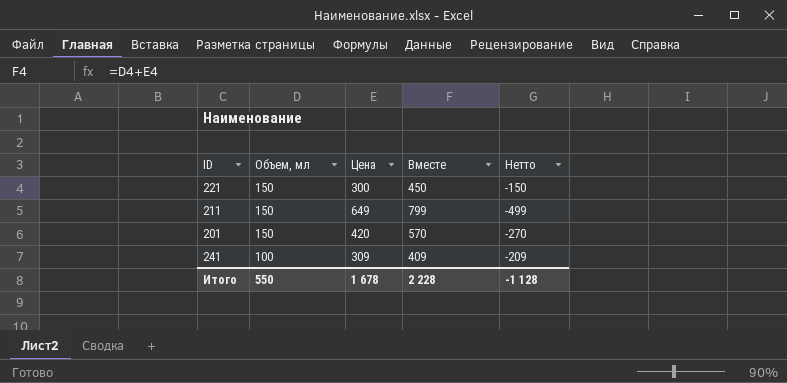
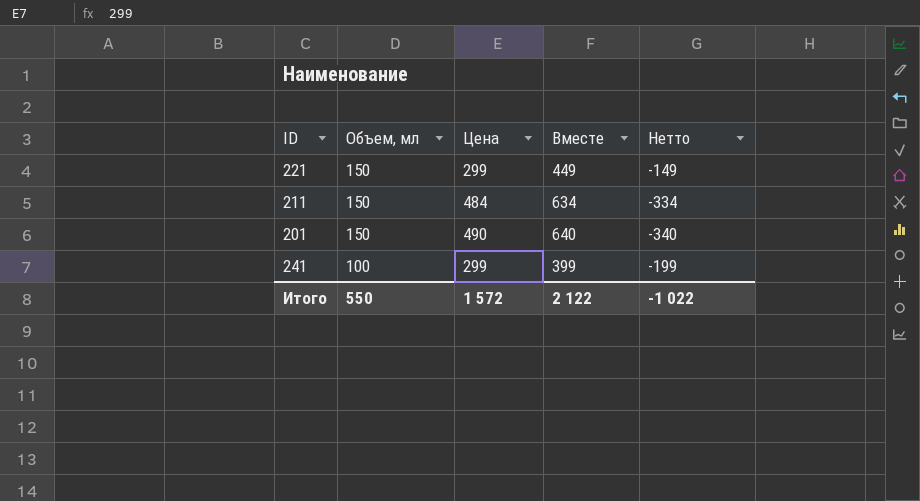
221 | Цена: 300 -> 299
221 | Вместе: 450 -> 449
221 | Нетто: -150 -> -149
211 | Цена: 649 -> 484
211 | Вместе: 799 -> 634
211 | Нетто: -499 -> -334
201 | Цена: 420 -> 490
201 | Вместе: 570 -> 640
201 | Нетто: -270 -> -340
241 | Цена: 309 -> 299
241 | Вместе: 409 -> 399
241 | Нетто: -209 -> -199
Итого | Цена: 1 678 -> 1 572
Итого | Вместе: 2 228 -> 2 122
Итого | Нетто: -1 128 -> -1 022

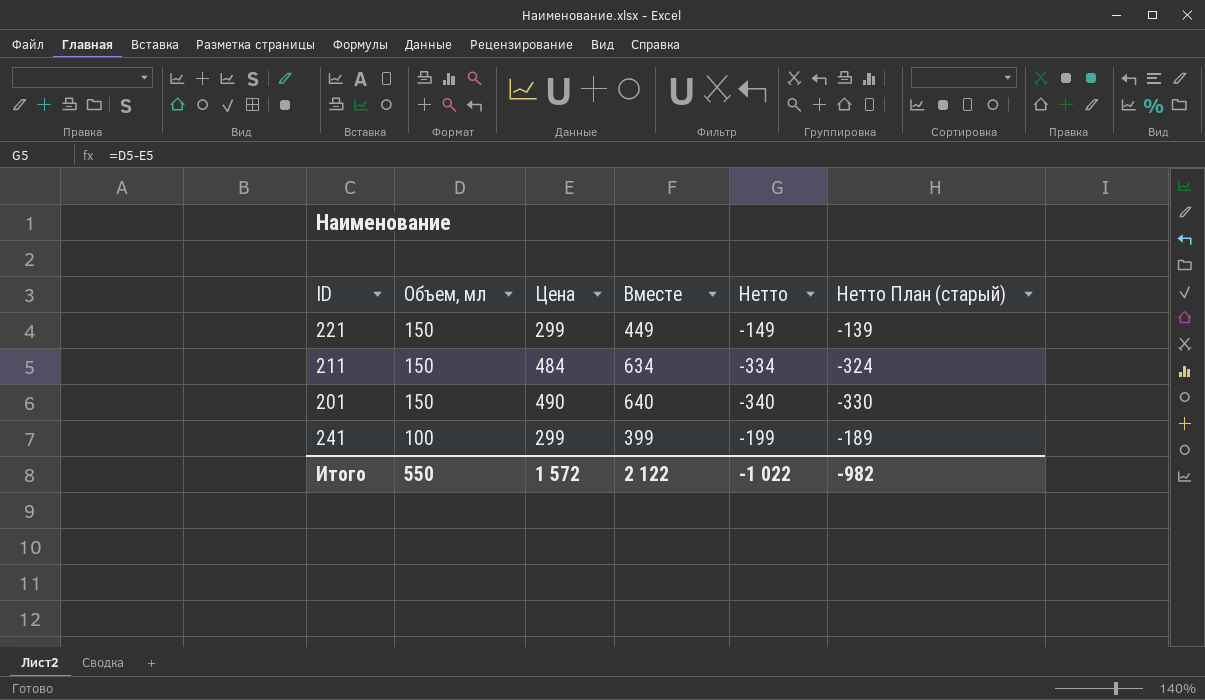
column Нетто План (старый) | formula: none -> [Нетто] + 10

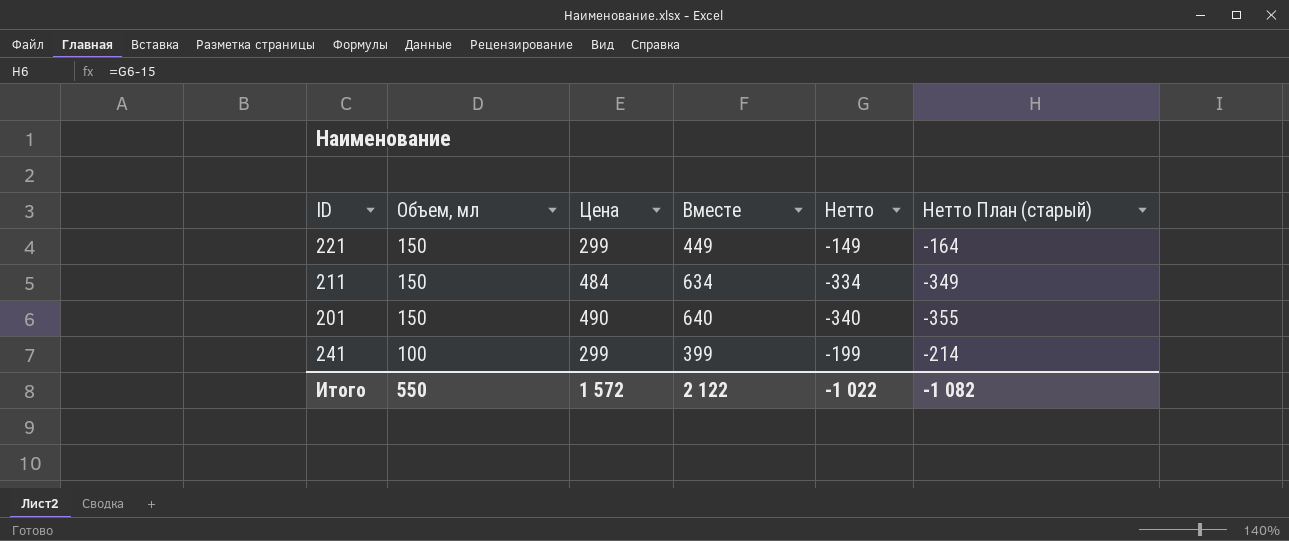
column Нетто План (старый) | formula: [Нетто] + 10 -> [Нетто] - 15
Итого | Нетто План (старый): -982 -> -1 082

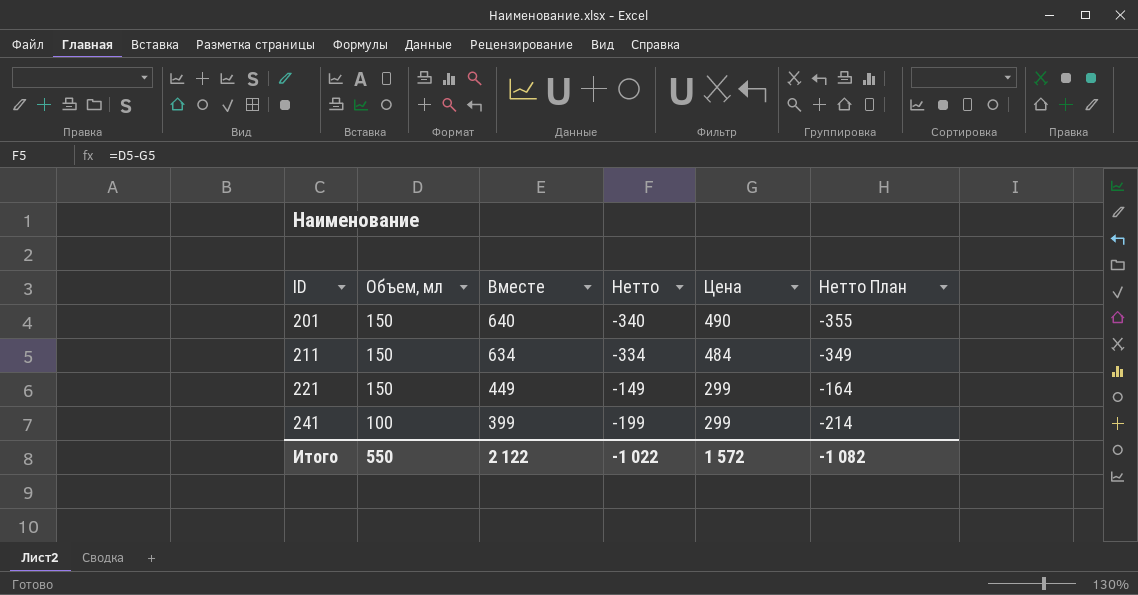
row order: Объем, мл descending -> ID ascending
column Цена | position: 3 -> 5
column name: Нетто План (старый) -> Нетто План

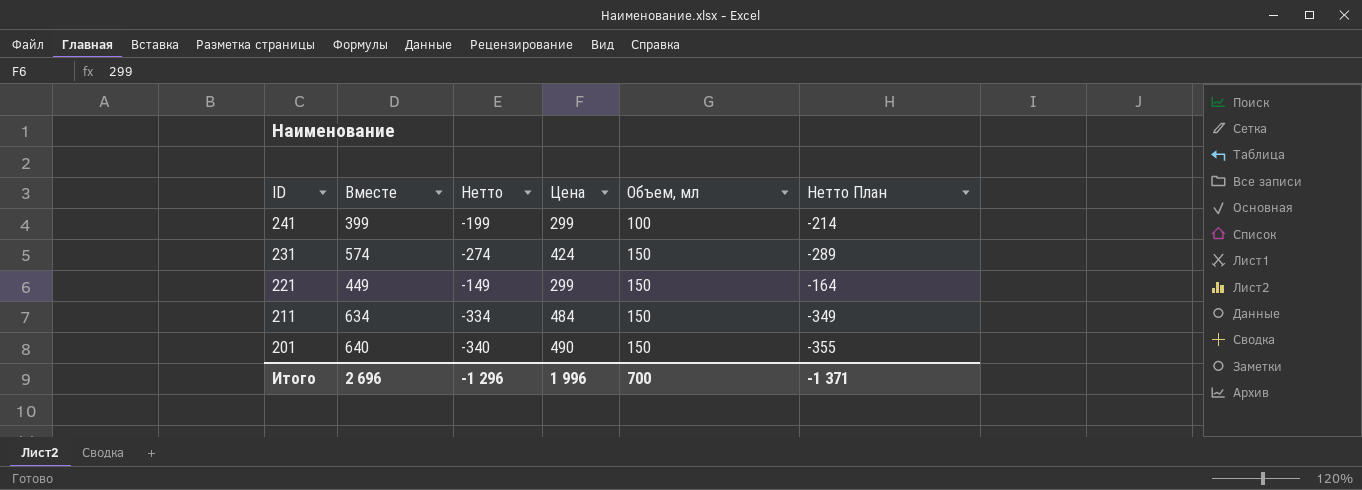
row order: ID ascending -> ID descending
column Объем, мл | position: 2 -> 5
row 231: none -> 574 | -274 | 424 | 150 | -289
Итого | Вместе: 2 122 -> 2 696
Итого | Нетто: -1 022 -> -1 296
Итого | Цена: 1 572 -> 1 996
Итого | Объем, мл: 550 -> 700
Итого | Нетто План: -1 082 -> -1 371

